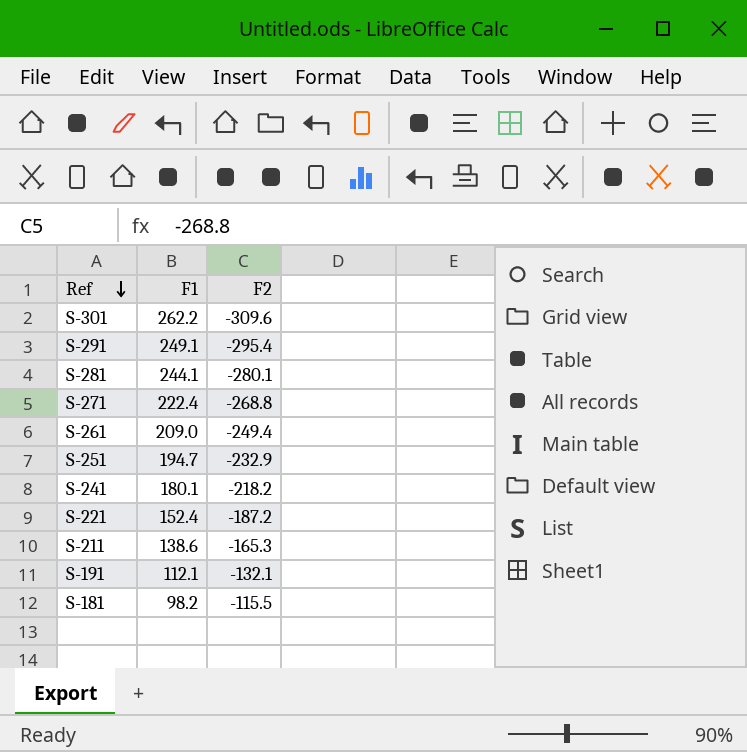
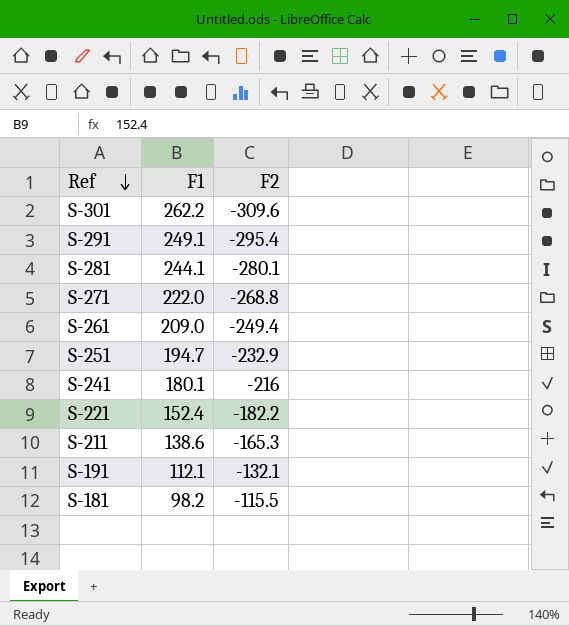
S-271 | F1: 222.4 -> 222.0
S-241 | F2: -218.2 -> -216
S-221 | F2: -187.2 -> -182.2

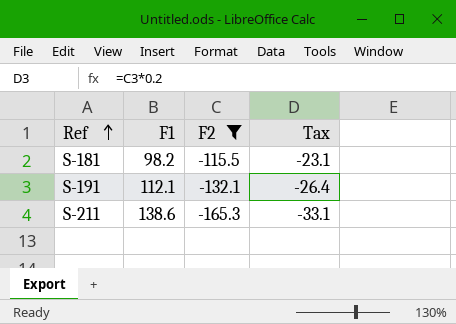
filter: none -> F2 >= -165.3
row order: Ref descending -> Ref ascending
column Tax | formula: none -> [F2] * 0.2

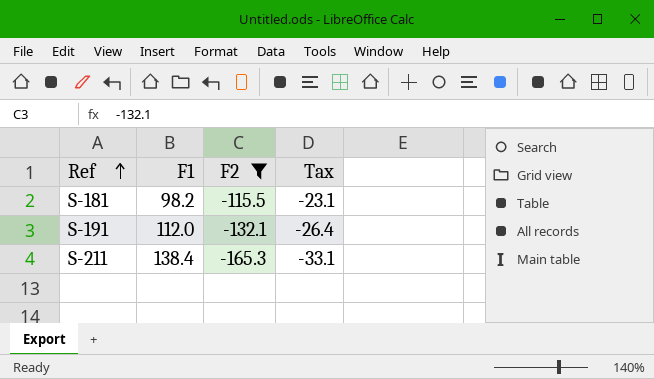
S-191 | F1: 112.1 -> 112.0
S-211 | F1: 138.6 -> 138.4

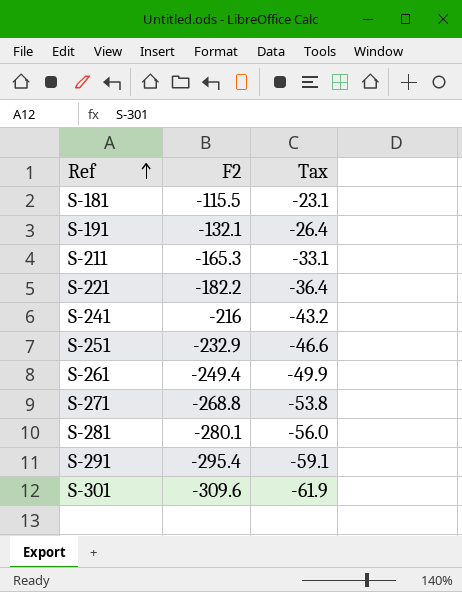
filter: F2 >= -165.3 -> none
column F1 | position: 2 -> none

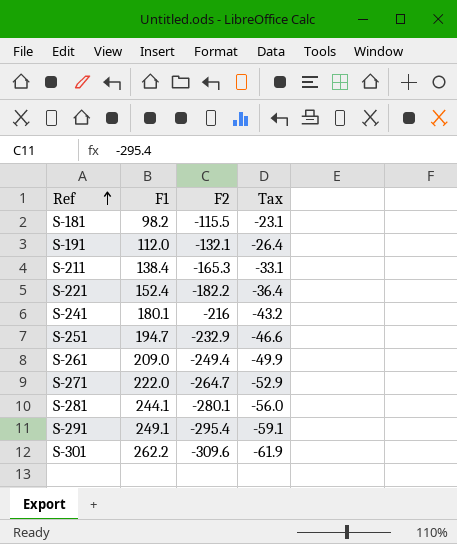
column F1 | position: none -> 2
S-271 | F2: -268.8 -> -264.7
S-271 | Tax: -53.8 -> -52.9

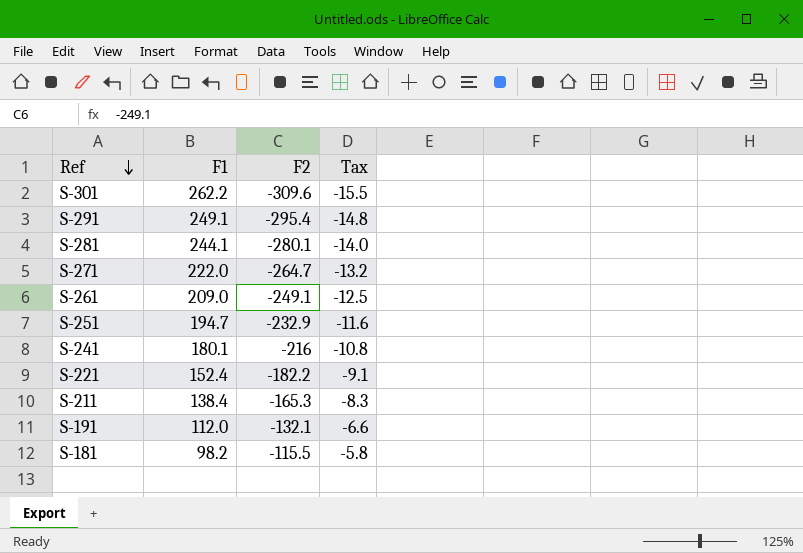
row order: Ref ascending -> Ref descending
column Tax | formula: [F2] * 0.2 -> [F2] * 0.05
S-261 | F2: -249.4 -> -249.1

